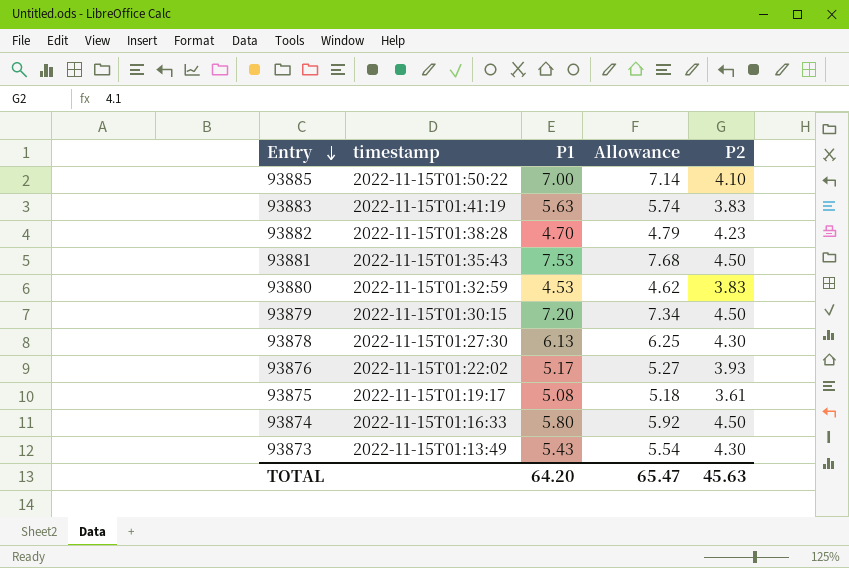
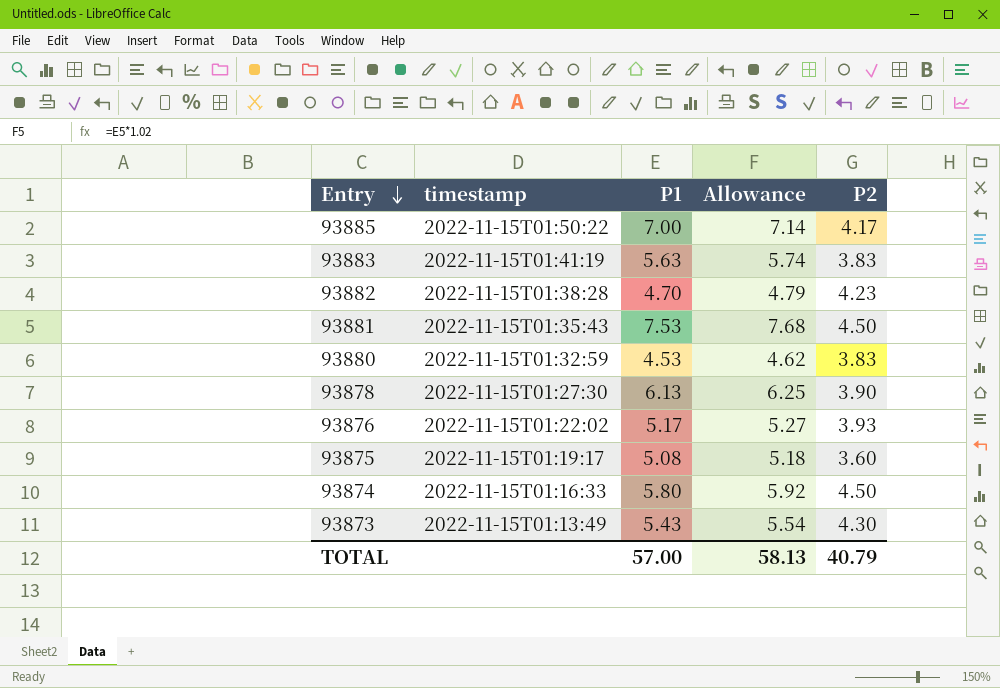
row 93879: 2022-11-15T01:30:15 | 7.20 | 7.34 | 4.50 -> none
93885 | P2: 4.10 -> 4.17
93878 | P2: 4.30 -> 3.90
93875 | P2: 3.61 -> 3.60
TOTAL | P1: 64.20 -> 57.00
TOTAL | Allowance: 65.47 -> 58.13
TOTAL | P2: 45.63 -> 40.79

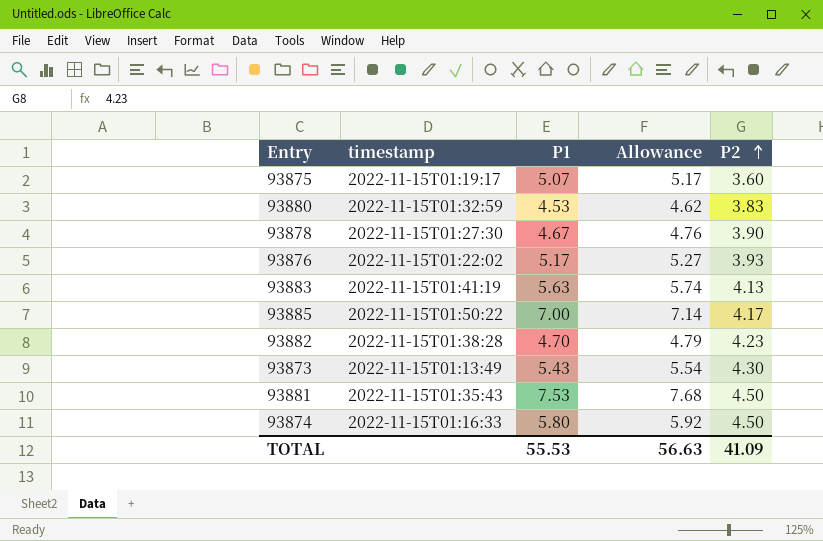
row order: Entry descending -> P2 ascending
93875 | P1: 5.08 -> 5.07
93875 | Allowance: 5.18 -> 5.17
93878 | P1: 6.13 -> 4.67
93878 | Allowance: 6.25 -> 4.76
93883 | P2: 3.83 -> 4.13
TOTAL | P1: 57.00 -> 55.53
TOTAL | Allowance: 58.13 -> 56.63
TOTAL | P2: 40.79 -> 41.09

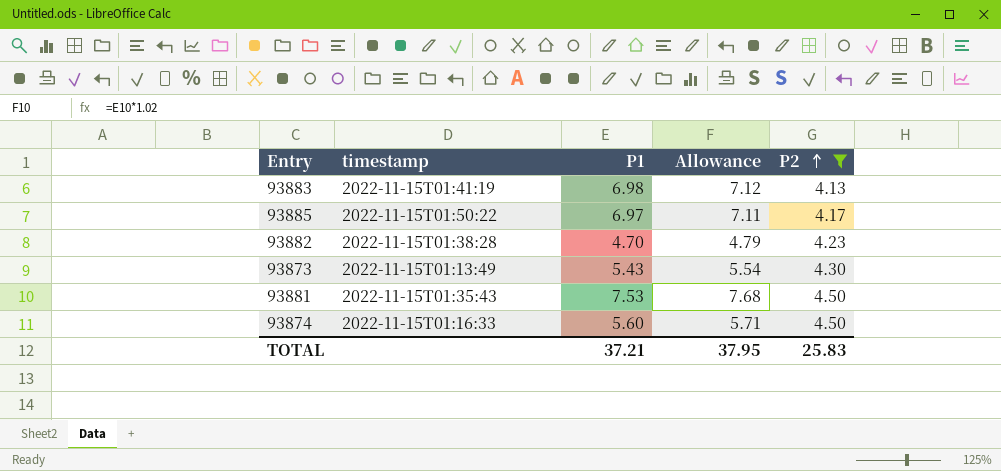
filter: none -> P2 >= 4.13
93883 | P1: 5.63 -> 6.98
93883 | Allowance: 5.74 -> 7.12
93885 | P1: 7.00 -> 6.97
93885 | Allowance: 7.14 -> 7.11
93874 | P1: 5.80 -> 5.60
93874 | Allowance: 5.92 -> 5.71
TOTAL | P1: 55.53 -> 37.21
TOTAL | Allowance: 56.63 -> 37.95
TOTAL | P2: 41.09 -> 25.83

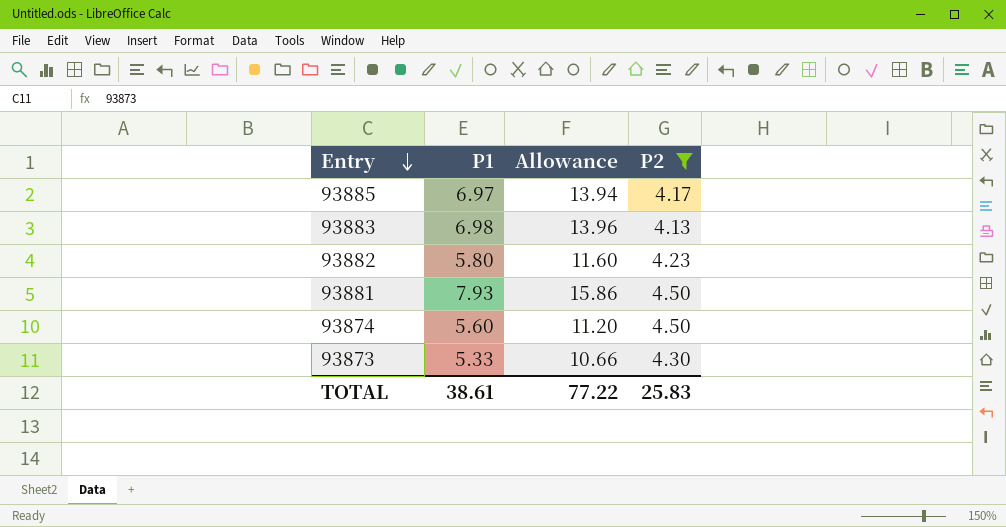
row order: P2 ascending -> Entry descending
column timestamp | position: 2 -> none
column Allowance | formula: [P1] * 1.02 -> [P1] * 2
93882 | P1: 4.70 -> 5.80
93881 | P1: 7.53 -> 7.93
93873 | P1: 5.43 -> 5.33
TOTAL | P1: 37.21 -> 38.61
TOTAL | Allowance: 37.95 -> 77.22

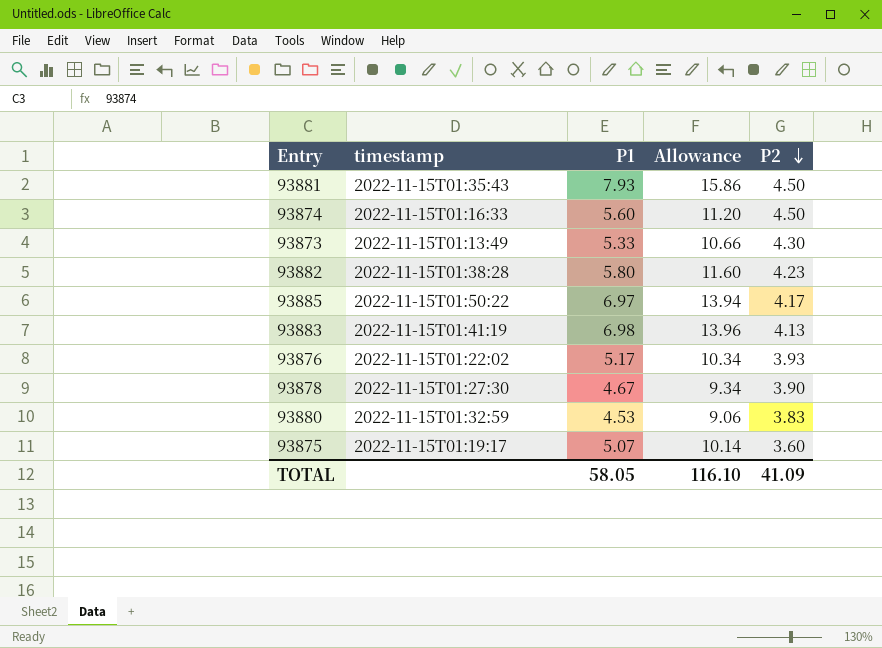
filter: P2 >= 4.13 -> none
row order: Entry descending -> P2 descending
column timestamp | position: none -> 2
TOTAL | P1: 38.61 -> 58.05
TOTAL | Allowance: 77.22 -> 116.10
TOTAL | P2: 25.83 -> 41.09

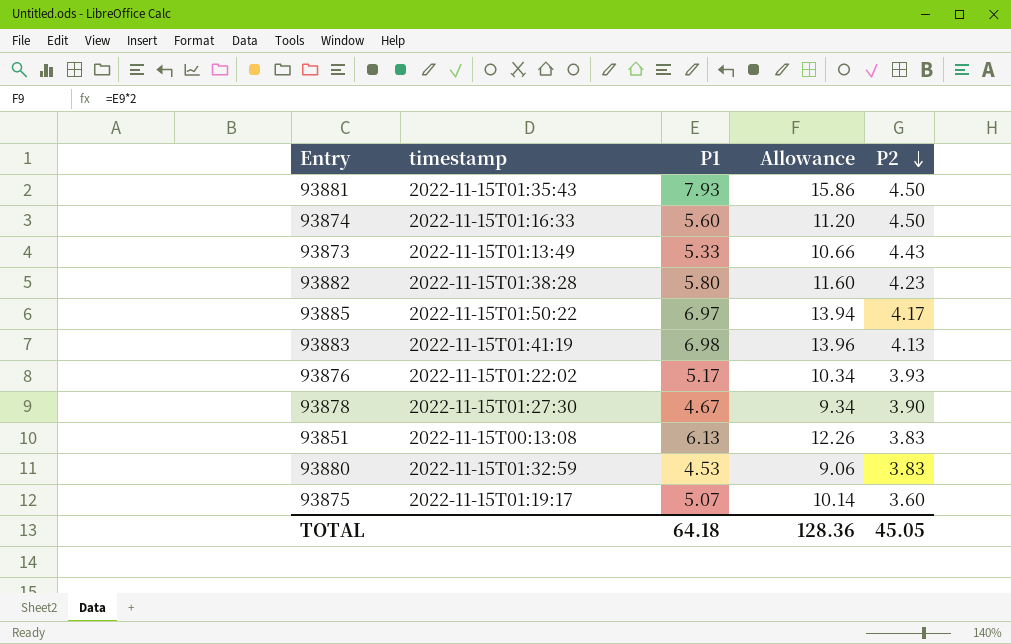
93873 | P2: 4.30 -> 4.43
row 93851: none -> 2022-11-15T00:13:08 | 6.13 | 12.26 | 3.83
TOTAL | P1: 58.05 -> 64.18
TOTAL | Allowance: 116.10 -> 128.36
TOTAL | P2: 41.09 -> 45.05

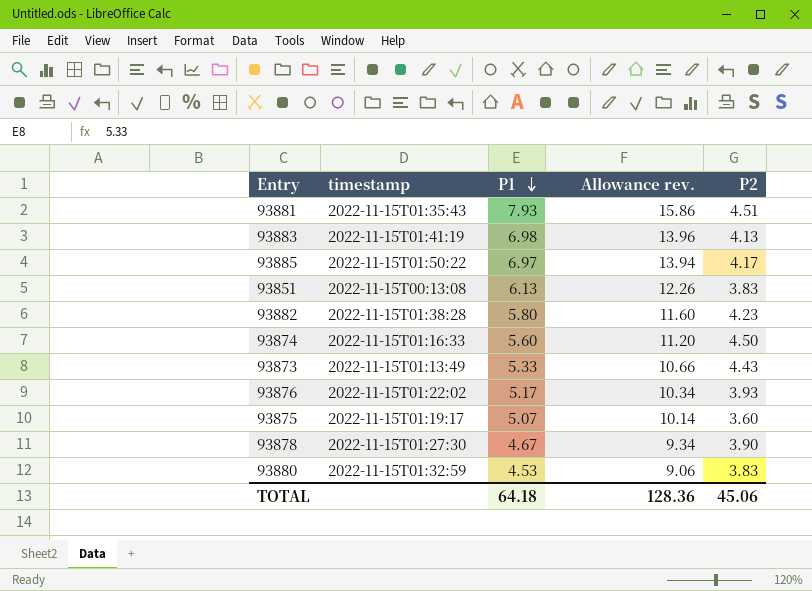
row order: P2 descending -> P1 descending
column name: Allowance -> Allowance rev.
93881 | P2: 4.50 -> 4.51
TOTAL | P2: 45.05 -> 45.06

